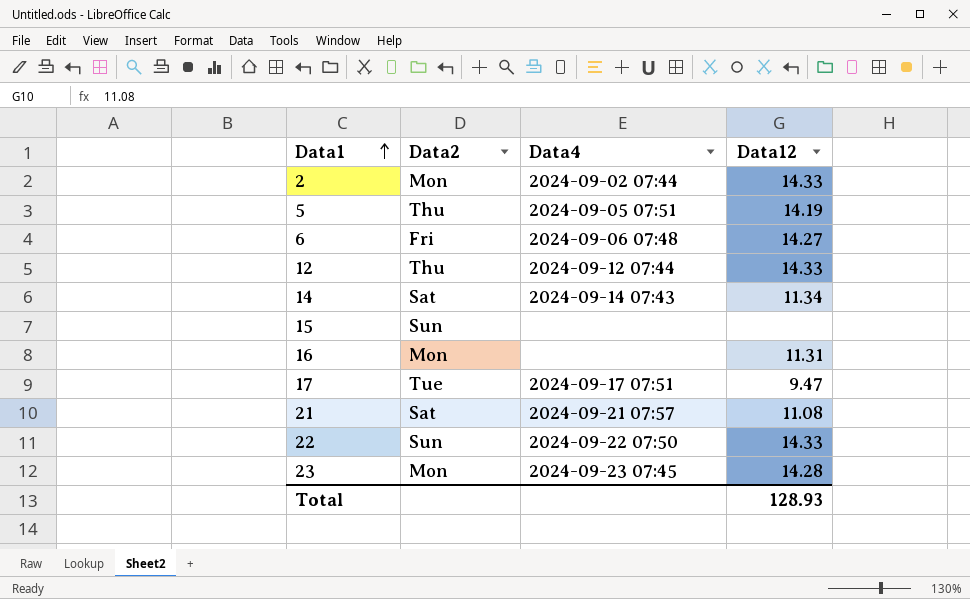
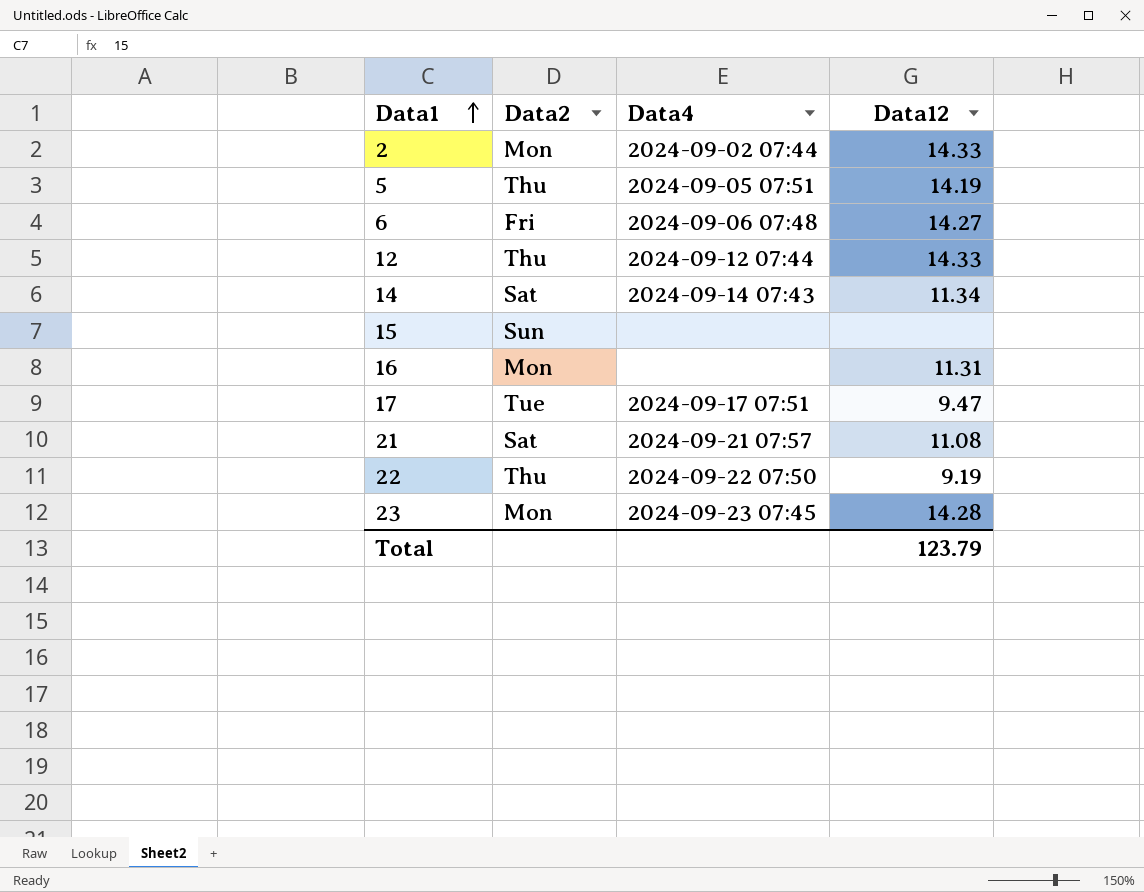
22 | Data2: Sun -> Thu
22 | Data12: 14.33 -> 9.19
Total | Data12: 128.93 -> 123.79

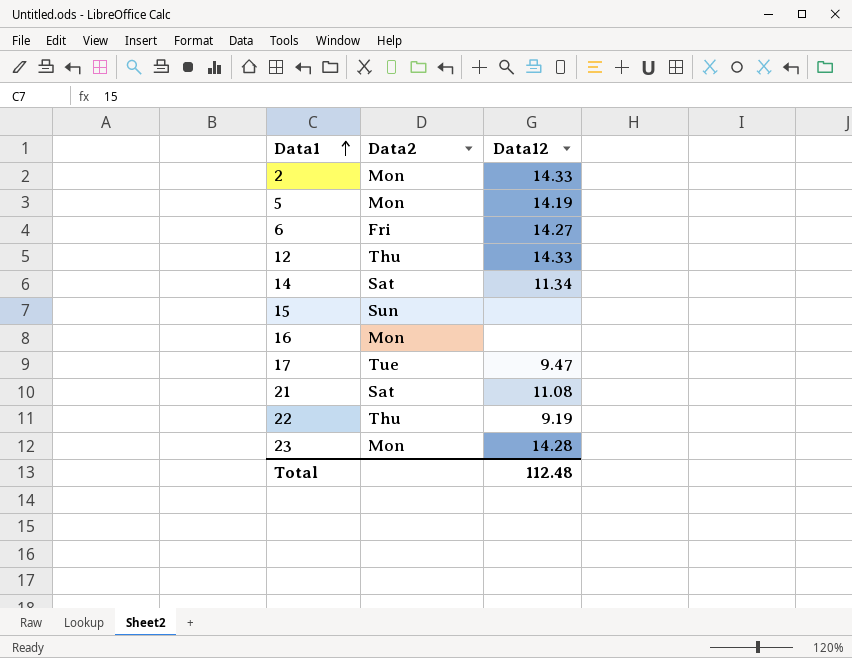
column Data4 | position: 3 -> none
5 | Data2: Thu -> Mon
16 | Data12: 11.31 -> none
Total | Data12: 123.79 -> 112.48

